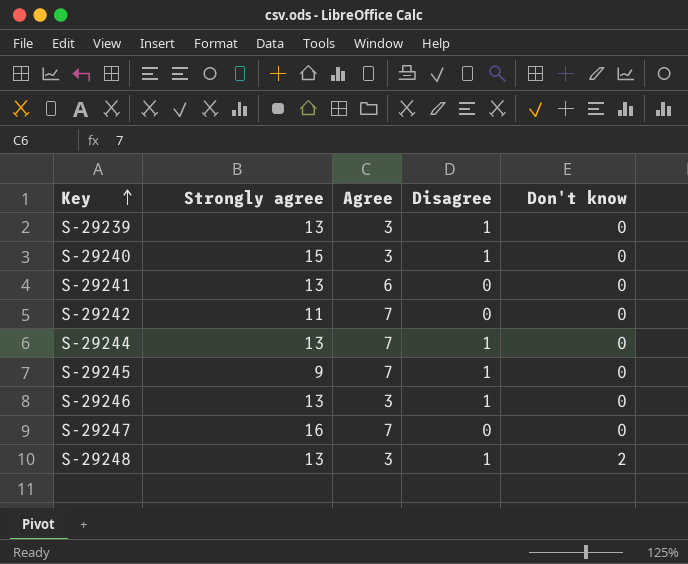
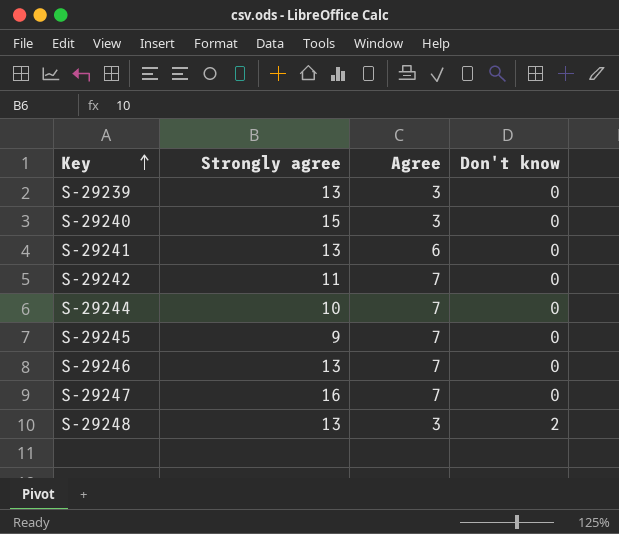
column Disagree | position: 4 -> none
S-29244 | Strongly agree: 13 -> 10
S-29246 | Agree: 3 -> 7

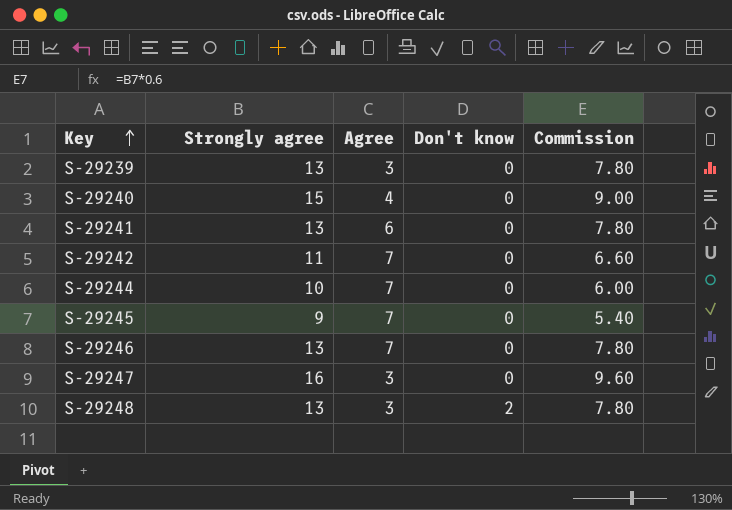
column Commission | formula: none -> [Strongly agree] * 0.6
S-29240 | Agree: 3 -> 4
S-29247 | Agree: 7 -> 3

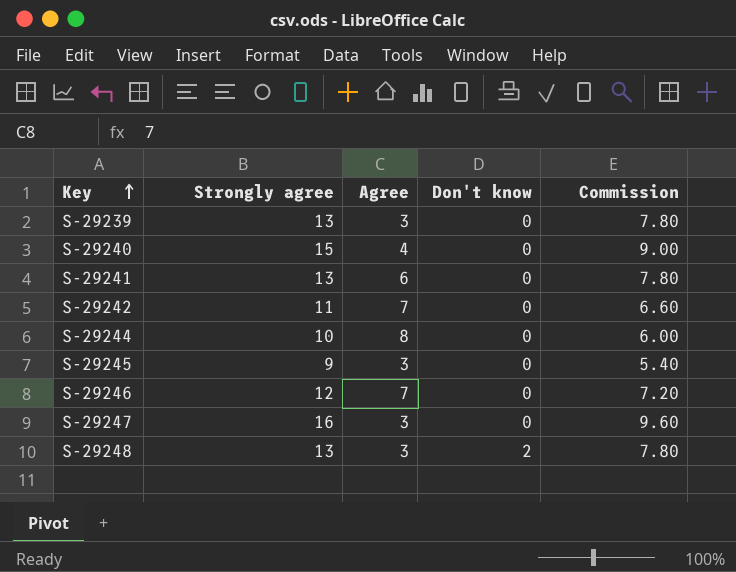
S-29244 | Agree: 7 -> 8
S-29245 | Agree: 7 -> 3
S-29246 | Strongly agree: 13 -> 12
S-29246 | Commission: 7.80 -> 7.20

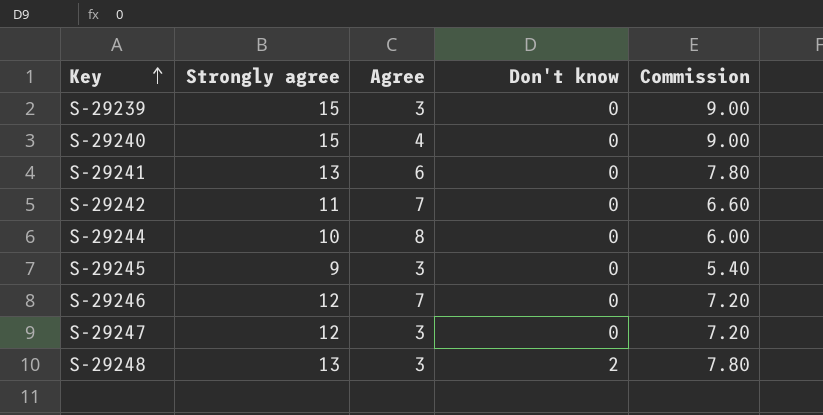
S-29239 | Strongly agree: 13 -> 15
S-29239 | Commission: 7.80 -> 9.00
S-29247 | Strongly agree: 16 -> 12
S-29247 | Commission: 9.60 -> 7.20

